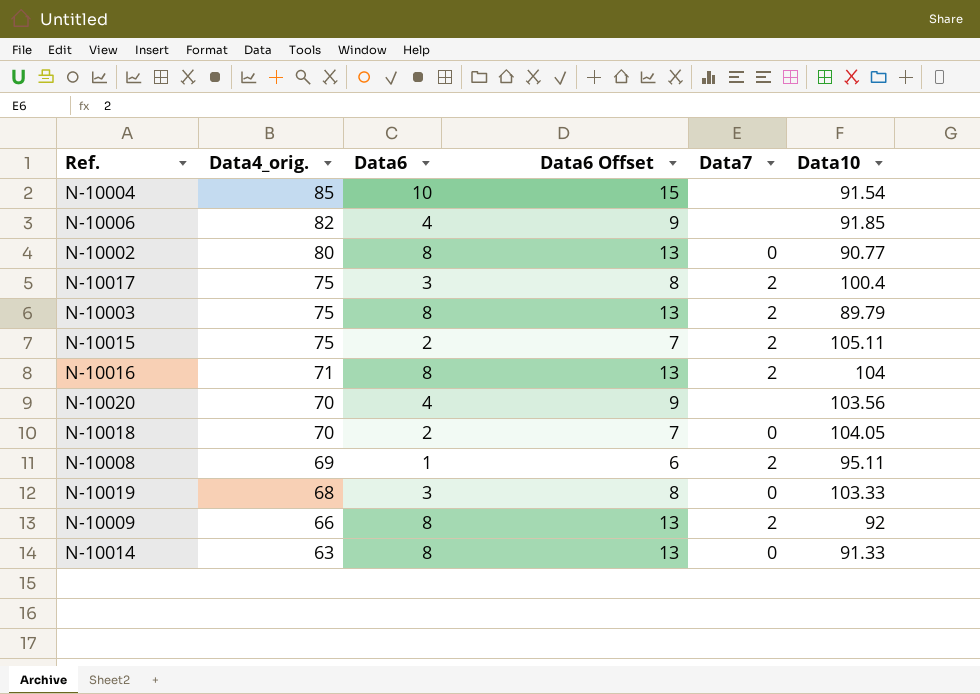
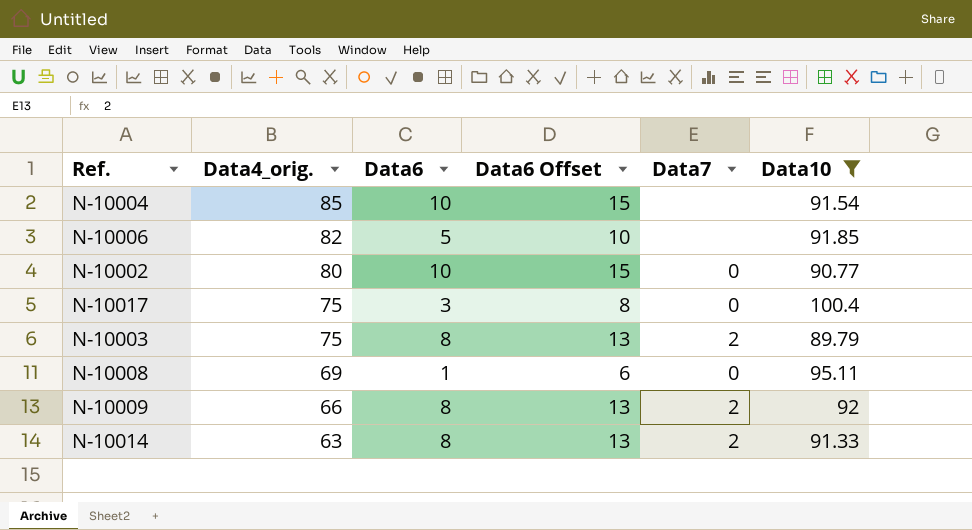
filter: none -> Data10 <= 100.4
N-10006 | Data6: 4 -> 5
N-10006 | Data6 Offset: 9 -> 10
N-10002 | Data6: 8 -> 10
N-10002 | Data6 Offset: 13 -> 15
N-10017 | Data7: 2 -> 0
N-10008 | Data7: 2 -> 0
N-10014 | Data7: 0 -> 2

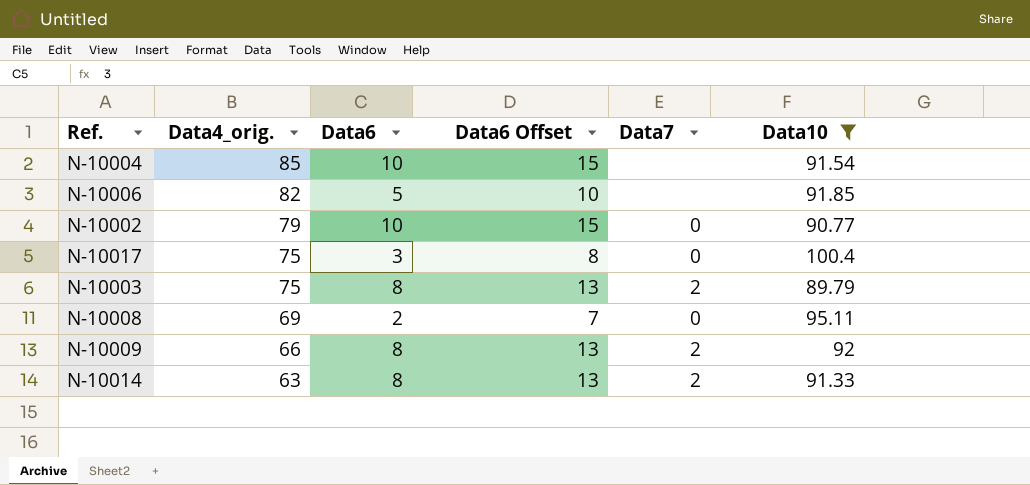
N-10002 | Data4_orig.: 80 -> 79
N-10008 | Data6: 1 -> 2
N-10008 | Data6 Offset: 6 -> 7

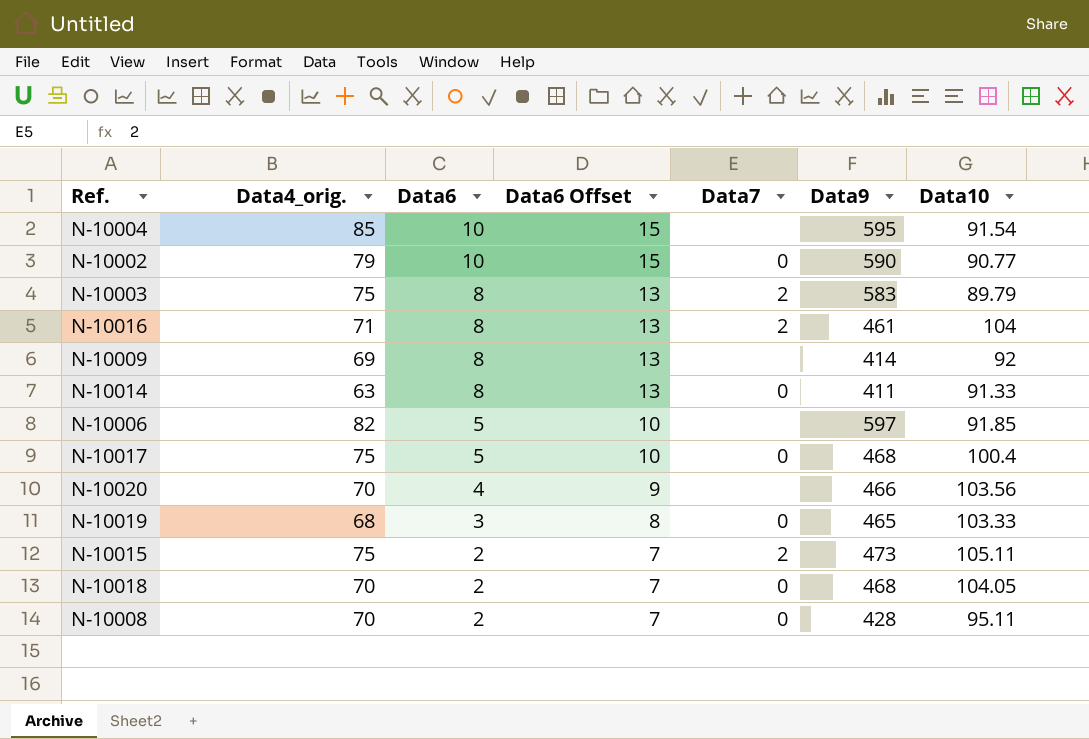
filter: Data10 <= 100.4 -> none
row order: Data4_orig. descending -> Data6 descending
column Data9 | position: none -> 6
N-10009 | Data4_orig.: 66 -> 69
N-10009 | Data7: 2 -> none
N-10014 | Data7: 2 -> 0
N-10017 | Data6: 3 -> 5
N-10017 | Data6 Offset: 8 -> 10
N-10008 | Data4_orig.: 69 -> 70

